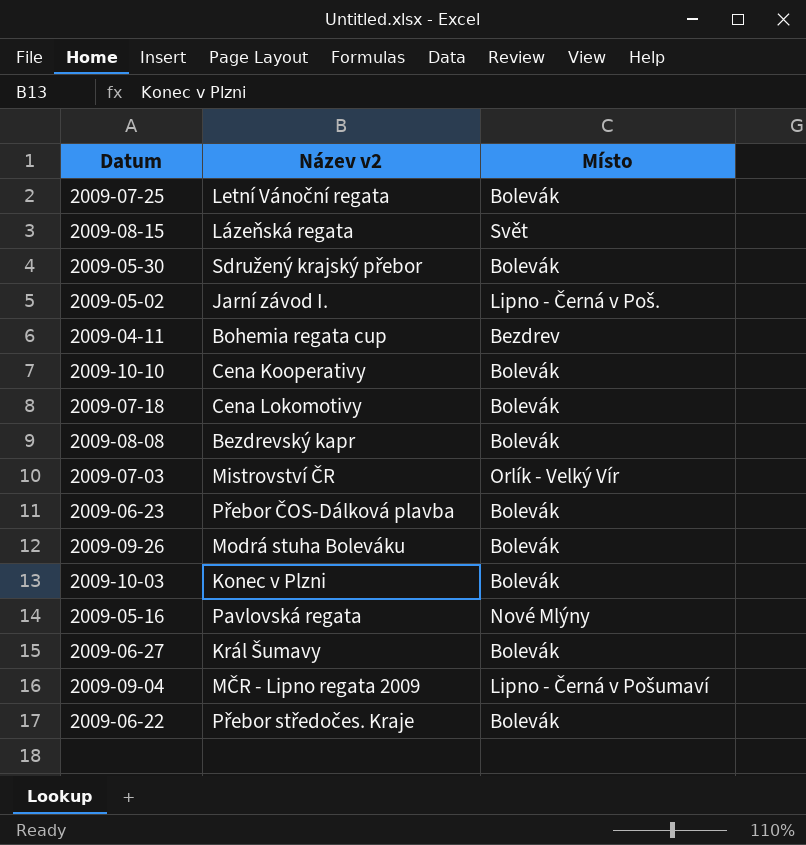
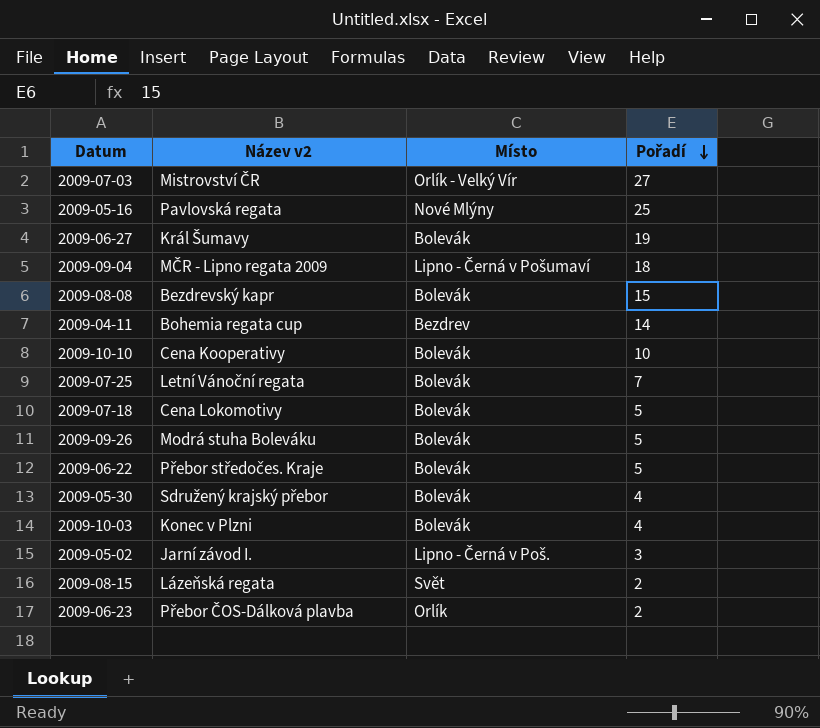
row order: none -> Pořadí descending
column Pořadí | position: none -> 4
2009-06-23 | Místo: Bolevák -> Orlík

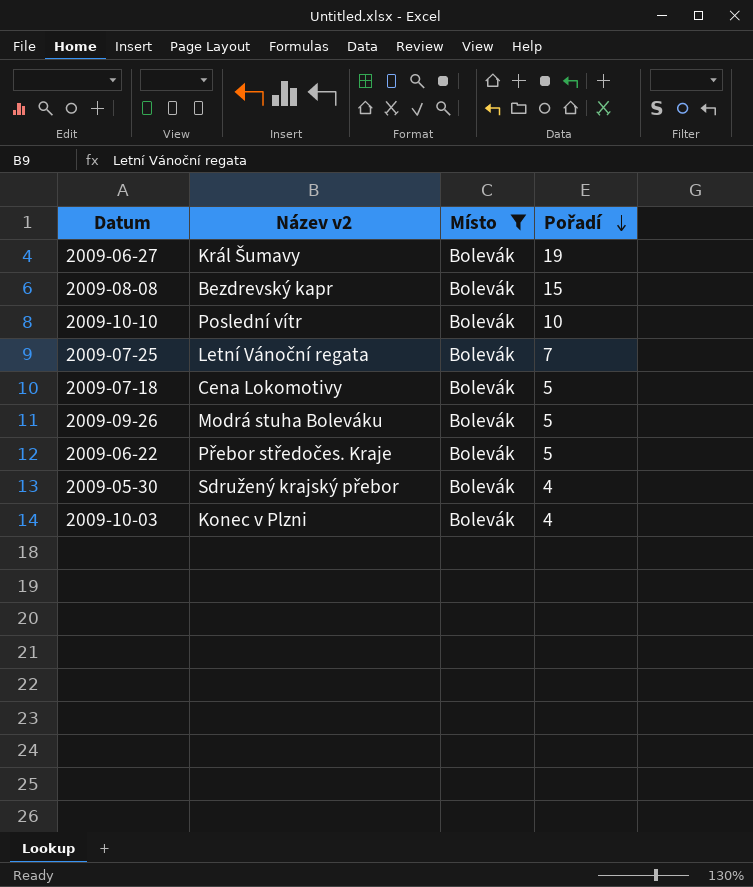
filter: none -> Místo = Bolevák
2009-10-10 | Název v2: Cena Kooperativy -> Poslední vítr

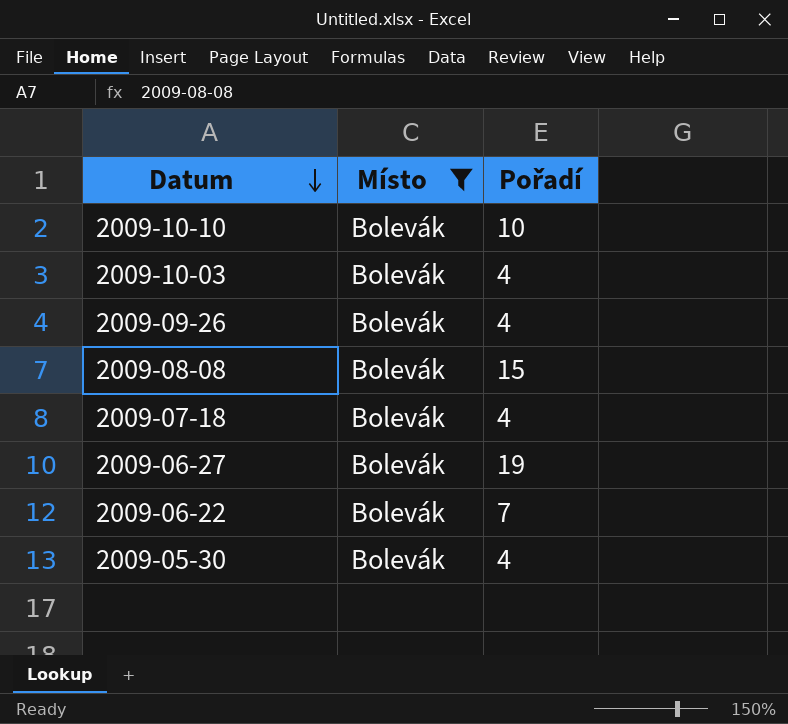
row order: Pořadí descending -> Datum descending
column Název v2 | position: 2 -> none
row 2009-07-25: Letní Vánoční regata | Bolevák | 7 -> none
2009-09-26 | Pořadí: 5 -> 4
2009-07-18 | Pořadí: 5 -> 4
2009-06-22 | Pořadí: 5 -> 7

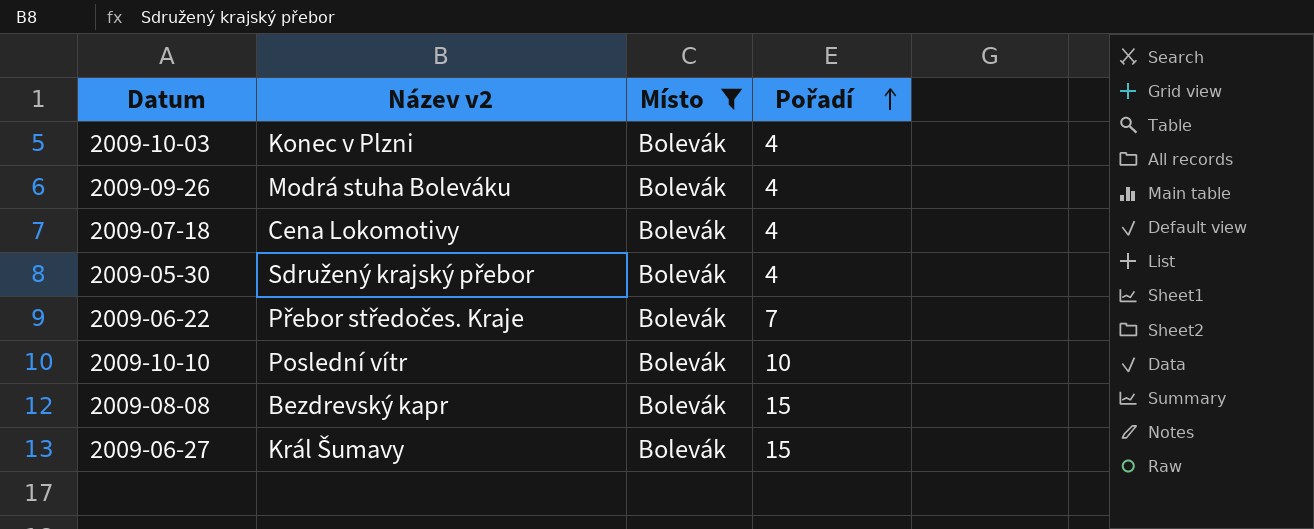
row order: Datum descending -> Pořadí ascending
column Název v2 | position: none -> 2
2009-06-27 | Pořadí: 19 -> 15

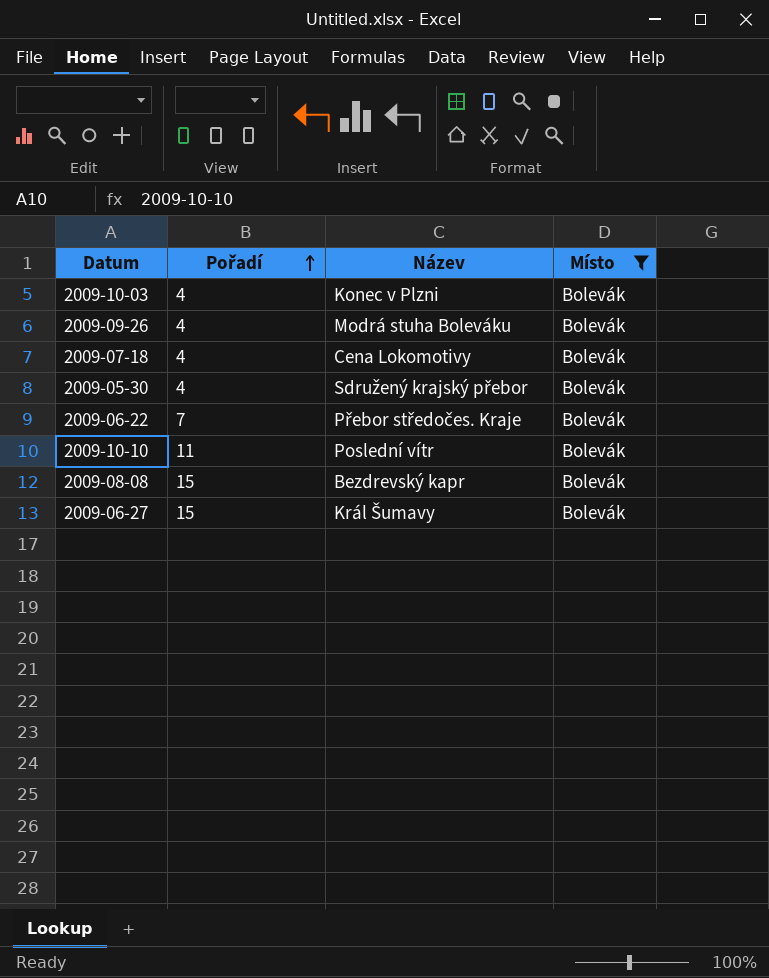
column Pořadí | position: 4 -> 2
column name: Název v2 -> Název
2009-10-10 | Pořadí: 10 -> 11

